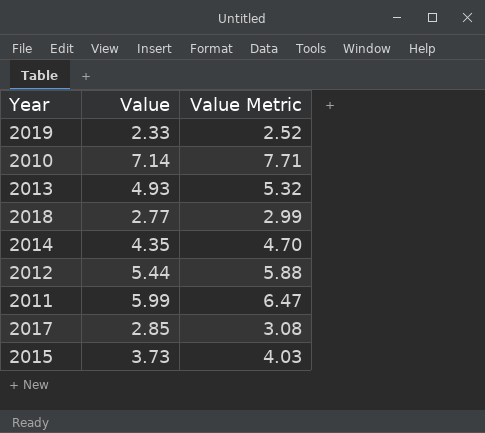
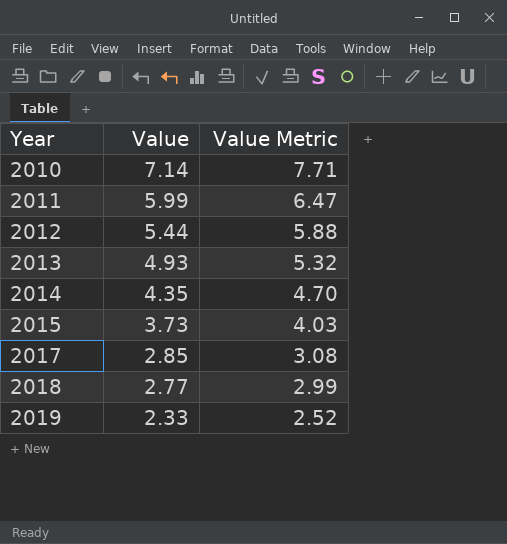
row order: none -> Year ascending

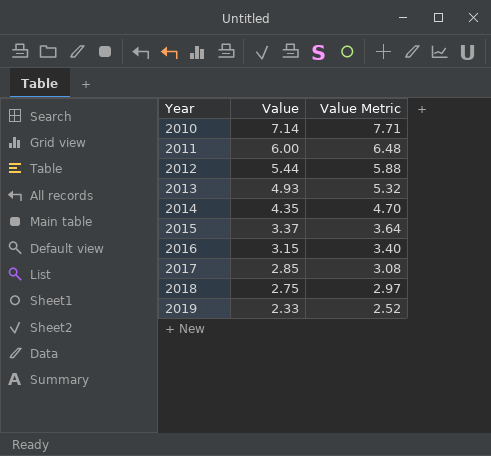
2011 | Value: 5.99 -> 6.00
2011 | Value Metric: 6.47 -> 6.48
2015 | Value: 3.73 -> 3.37
2015 | Value Metric: 4.03 -> 3.64
row 2016: none -> 3.15 | 3.40
2018 | Value: 2.77 -> 2.75
2018 | Value Metric: 2.99 -> 2.97

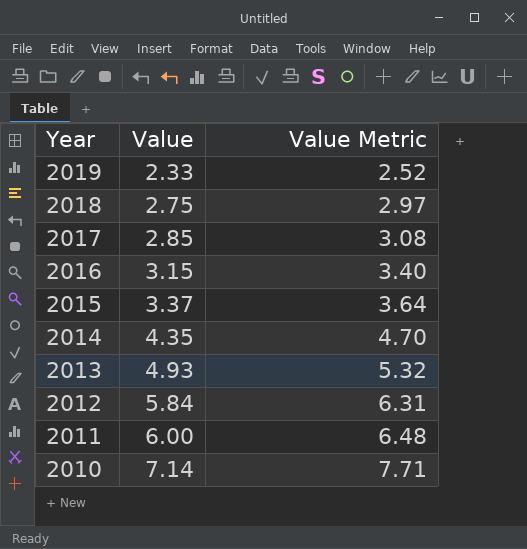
row order: Year ascending -> Year descending
2012 | Value: 5.44 -> 5.84
2012 | Value Metric: 5.88 -> 6.31

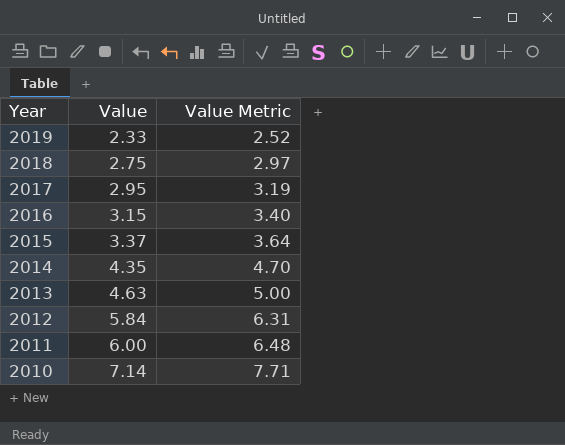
2017 | Value: 2.85 -> 2.95
2017 | Value Metric: 3.08 -> 3.19
2013 | Value: 4.93 -> 4.63
2013 | Value Metric: 5.32 -> 5.00

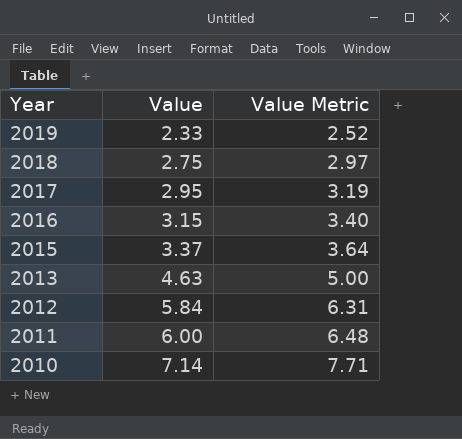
row 2014: 4.35 | 4.70 -> none

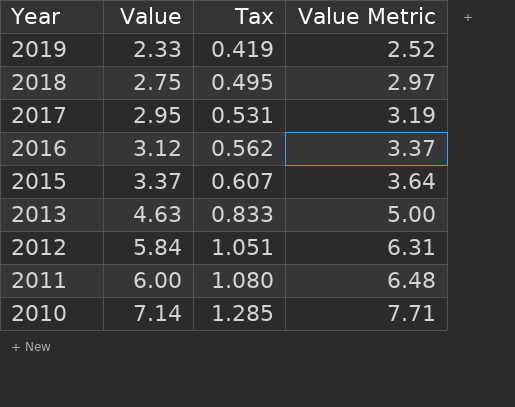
column Tax | formula: none -> [Value] * 0.18
2016 | Value: 3.15 -> 3.12
2016 | Value Metric: 3.40 -> 3.37

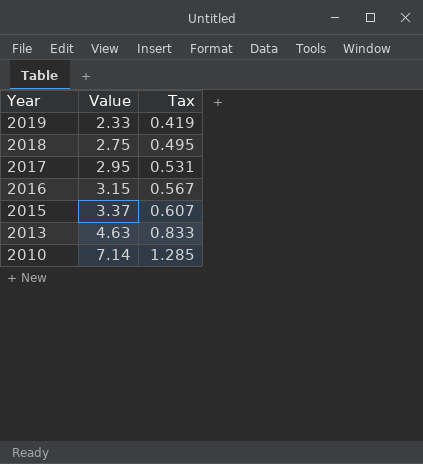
column Value Metric | formula: [Value] * 1.08 -> none
row 2012: 5.84 | 1.051 | 6.31 -> none
row 2011: 6.00 | 1.080 | 6.48 -> none
2016 | Value: 3.12 -> 3.15
2016 | Tax: 0.562 -> 0.567

